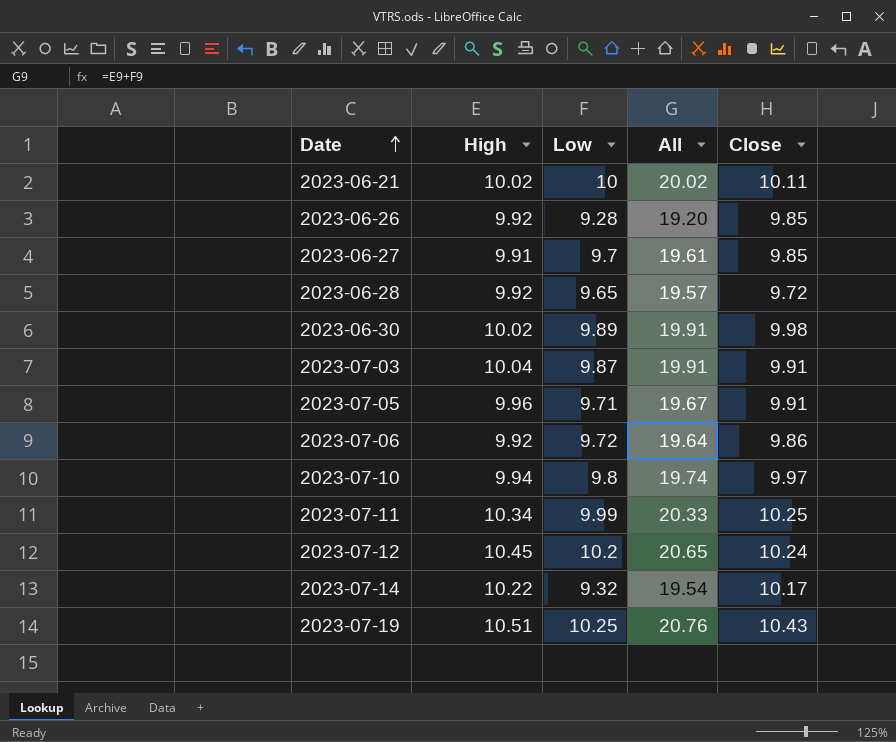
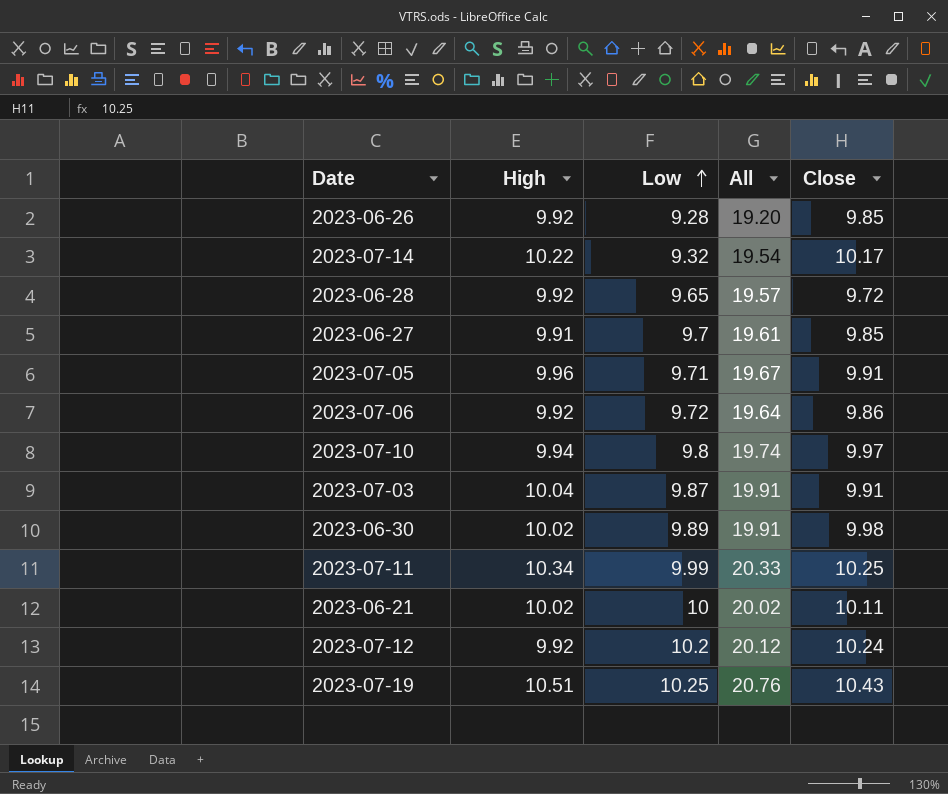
row order: Date ascending -> Low ascending
2023-07-12 | High: 10.45 -> 9.92
2023-07-12 | All: 20.65 -> 20.12

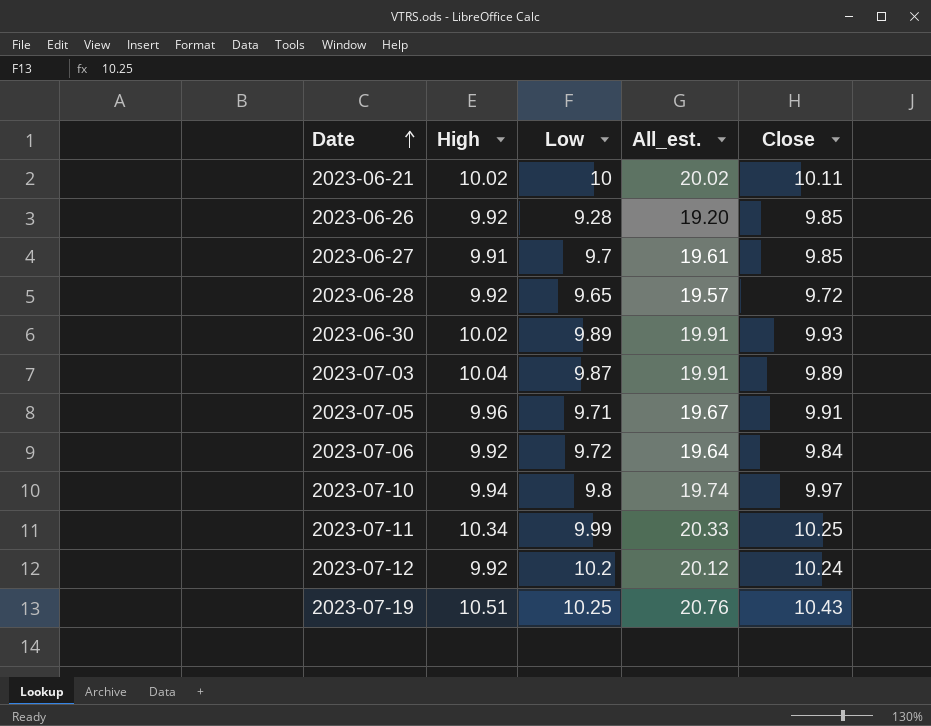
row order: Low ascending -> Date ascending
column name: All -> All_est.
row 2023-07-14: 10.22 | 9.32 | 19.54 | 10.17 -> none
2023-06-30 | Close: 9.98 -> 9.93
2023-07-03 | Close: 9.91 -> 9.89
2023-07-06 | Close: 9.86 -> 9.84

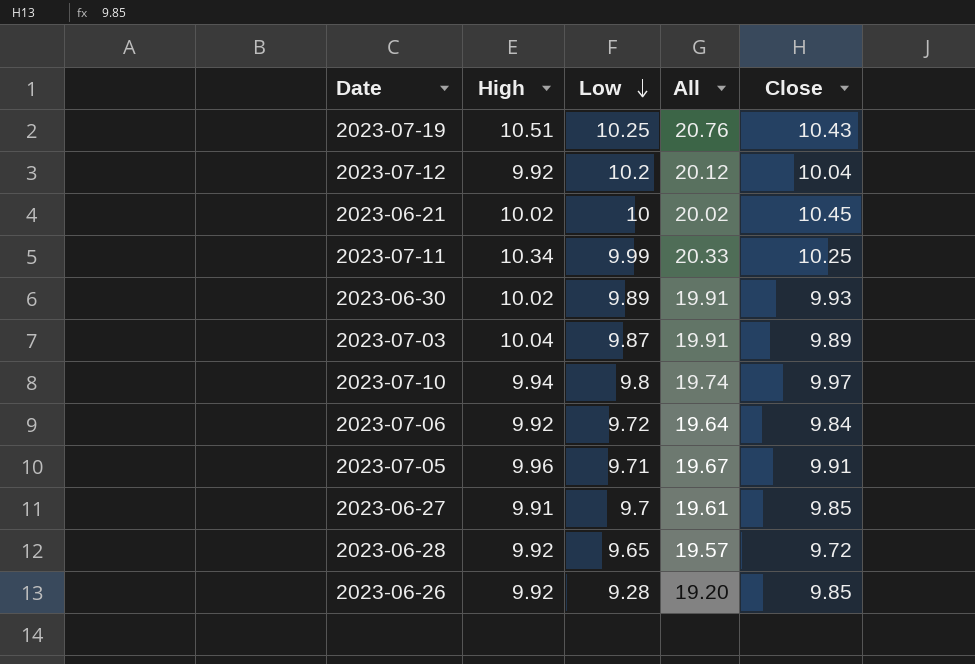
row order: Date ascending -> Low descending
column name: All_est. -> All
2023-07-12 | Close: 10.24 -> 10.04
2023-06-21 | Close: 10.11 -> 10.45

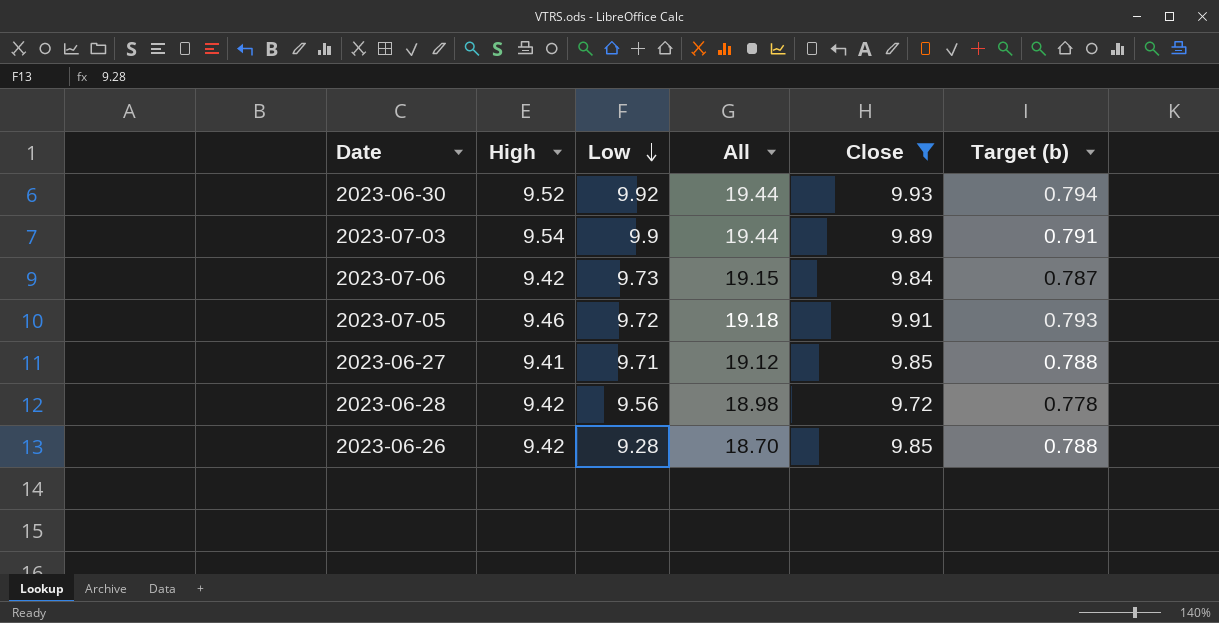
filter: none -> Close <= 9.93
column Target (b) | formula: none -> [Close] * 0.08
2023-06-30 | High: 10.02 -> 9.52
2023-06-30 | Low: 9.89 -> 9.92
2023-06-30 | All: 19.91 -> 19.44
2023-07-03 | High: 10.04 -> 9.54
2023-07-03 | Low: 9.87 -> 9.9
2023-07-03 | All: 19.91 -> 19.44
2023-07-06 | High: 9.92 -> 9.42
2023-07-06 | Low: 9.72 -> 9.73
2023-07-06 | All: 19.64 -> 19.15
2023-07-05 | High: 9.96 -> 9.46
2023-07-05 | Low: 9.71 -> 9.72
2023-07-05 | All: 19.67 -> 19.18
2023-06-27 | High: 9.91 -> 9.41
2023-06-27 | Low: 9.7 -> 9.71
2023-06-27 | All: 19.61 -> 19.12
2023-06-28 | High: 9.92 -> 9.42
2023-06-28 | Low: 9.65 -> 9.56
2023-06-28 | All: 19.57 -> 18.98
2023-06-26 | High: 9.92 -> 9.42
2023-06-26 | All: 19.20 -> 18.70

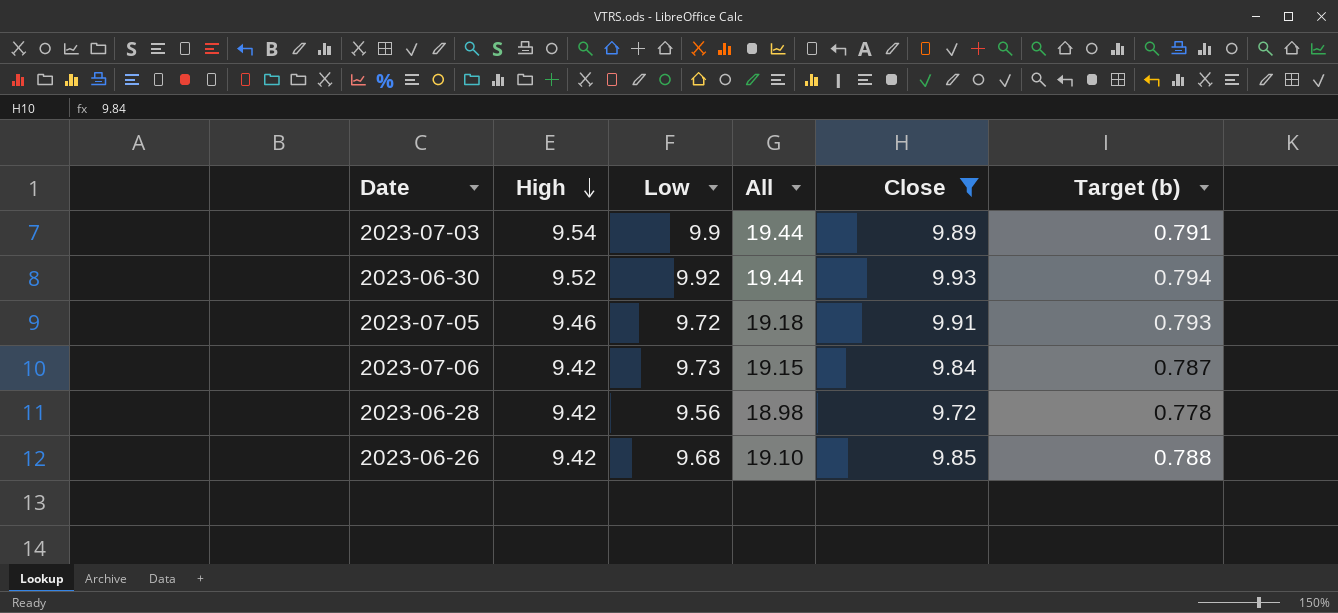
row order: Low descending -> High descending
row 2023-06-27: 9.41 | 9.71 | 19.12 | 9.85 | 0.788 -> none
2023-06-26 | Low: 9.28 -> 9.68
2023-06-26 | All: 18.70 -> 19.10

